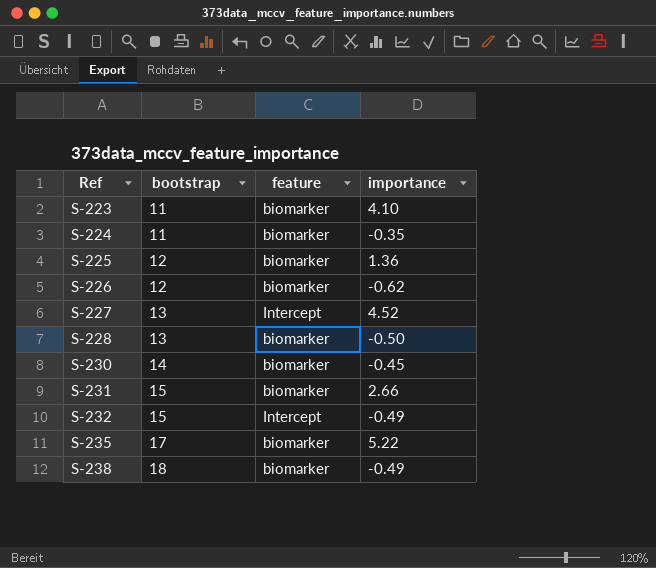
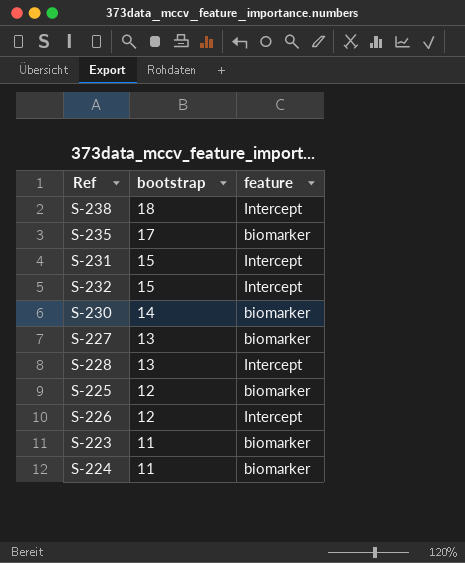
row order: Ref ascending -> bootstrap descending
column importance | position: 4 -> none
S-238 | feature: biomarker -> Intercept
S-231 | feature: biomarker -> Intercept
S-227 | feature: Intercept -> biomarker
S-228 | feature: biomarker -> Intercept
S-226 | feature: biomarker -> Intercept

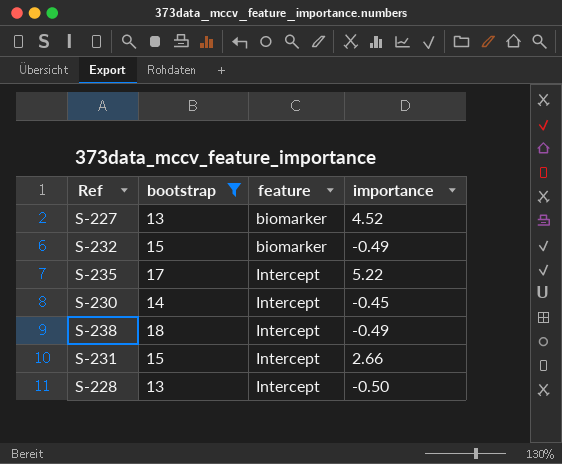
filter: none -> bootstrap >= 13
row order: bootstrap descending -> feature ascending
column importance | position: none -> 4
S-232 | feature: Intercept -> biomarker
S-235 | feature: biomarker -> Intercept
S-230 | feature: biomarker -> Intercept

